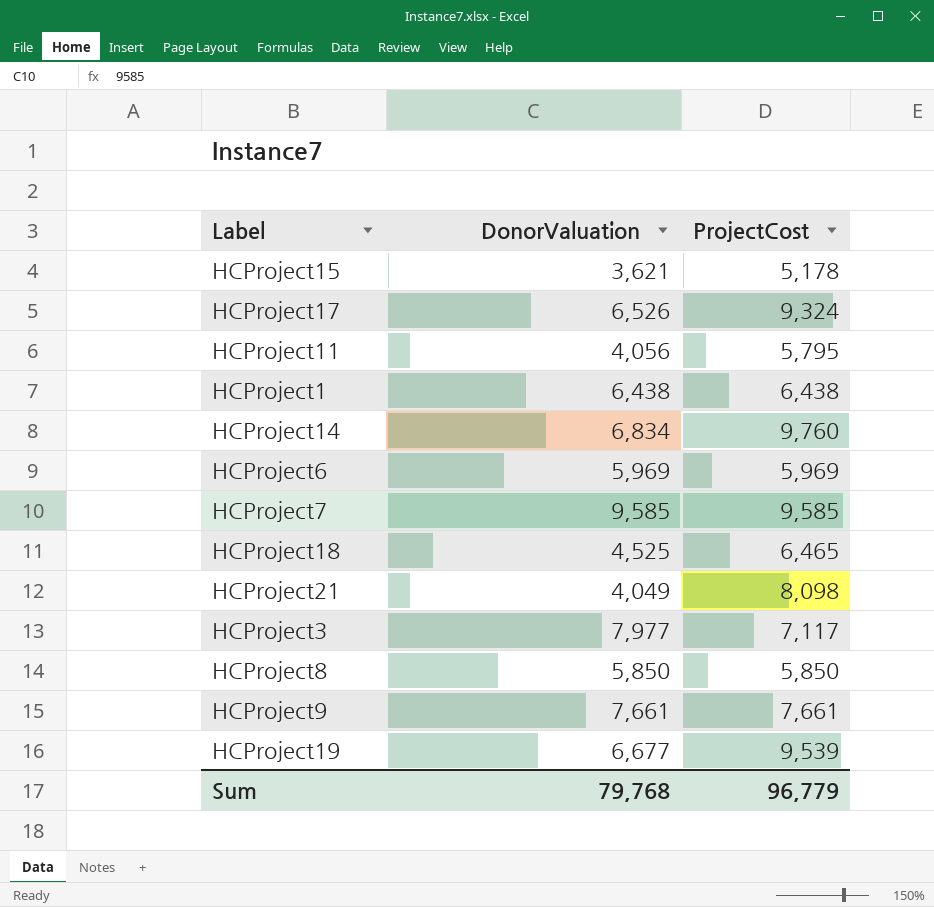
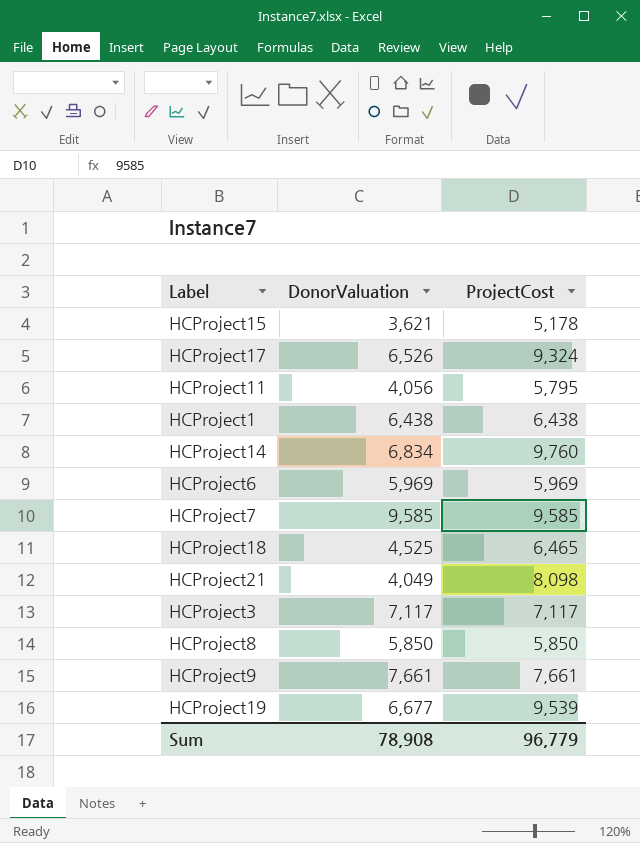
HCProject3 | DonorValuation: 7,977 -> 7,117
Sum | DonorValuation: 79,768 -> 78,908

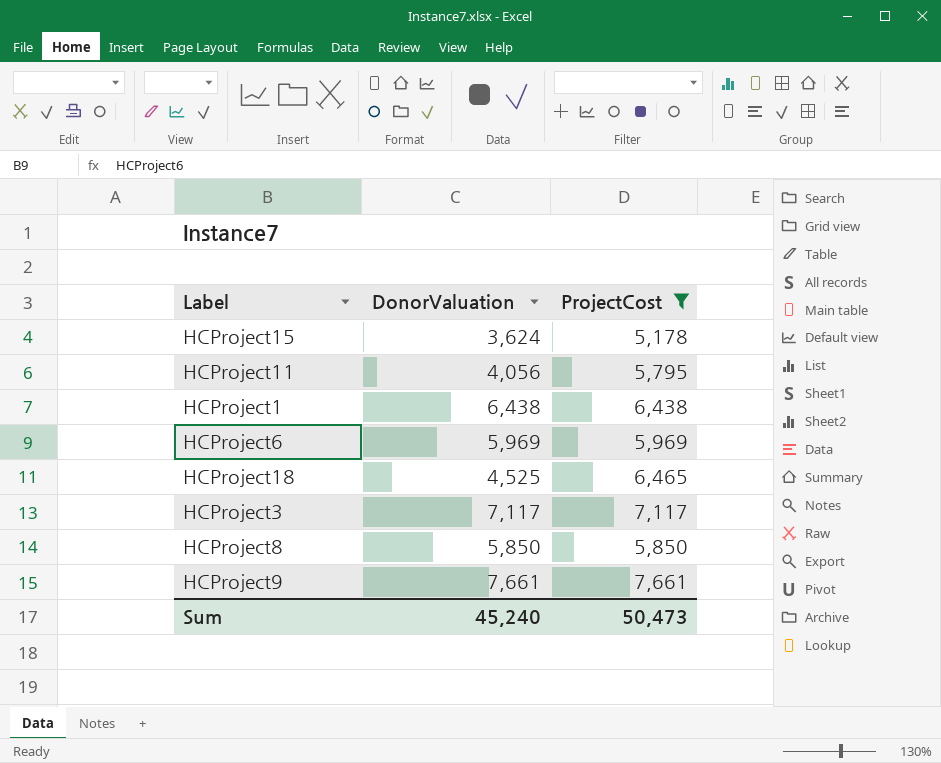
filter: none -> ProjectCost <= 7,661
HCProject15 | DonorValuation: 3,621 -> 3,624
Sum | DonorValuation: 78,908 -> 45,240
Sum | ProjectCost: 96,779 -> 50,473

